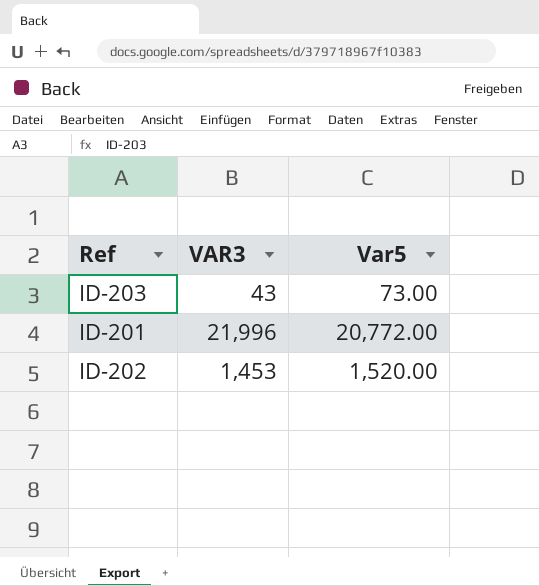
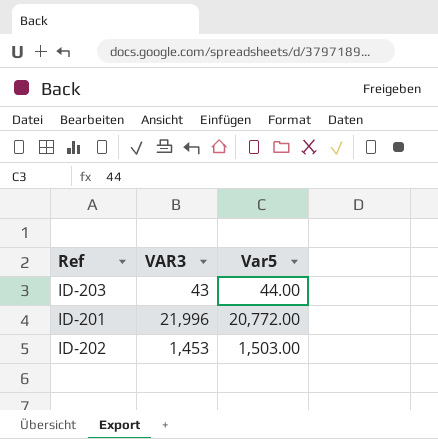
ID-203 | Var5: 73.00 -> 44.00
ID-202 | Var5: 1,520.00 -> 1,503.00

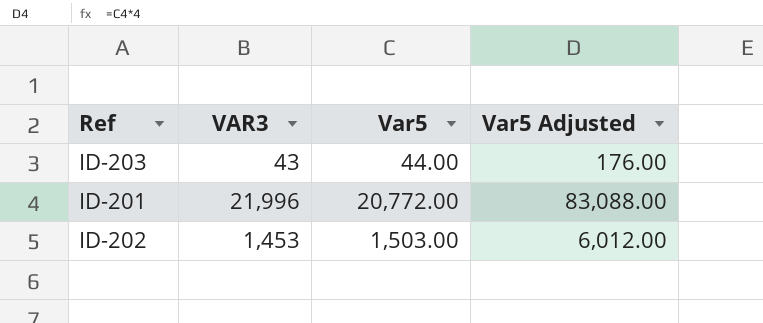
column Var5 Adjusted | formula: none -> [Var5] * 4

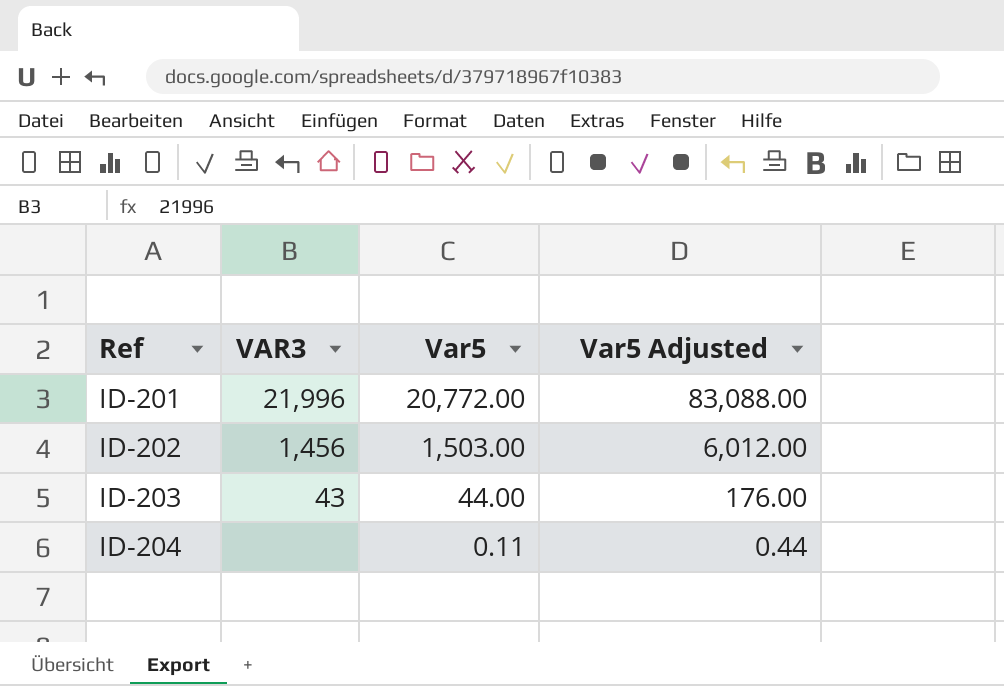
row order: none -> Ref ascending
ID-202 | VAR3: 1,453 -> 1,456
row ID-204: none -> none | 0.11 | 0.44

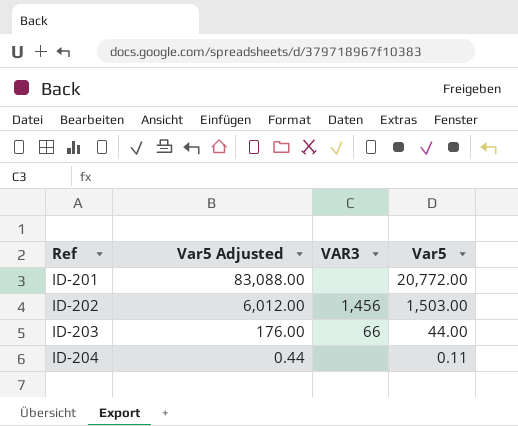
column Var5 Adjusted | position: 4 -> 2
ID-201 | VAR3: 21,996 -> none
ID-203 | VAR3: 43 -> 66

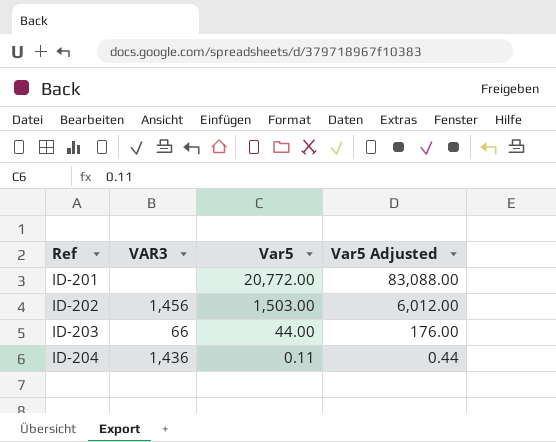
column Var5 Adjusted | position: 2 -> 4
ID-204 | VAR3: none -> 1,436

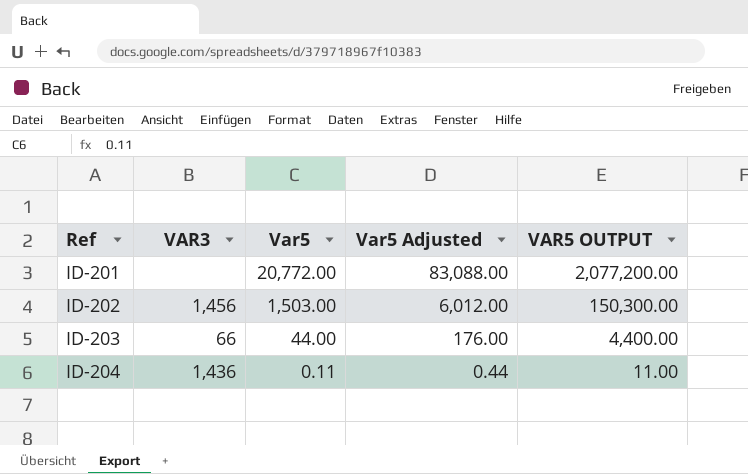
column VAR5 OUTPUT | formula: none -> [Var5] * 100

